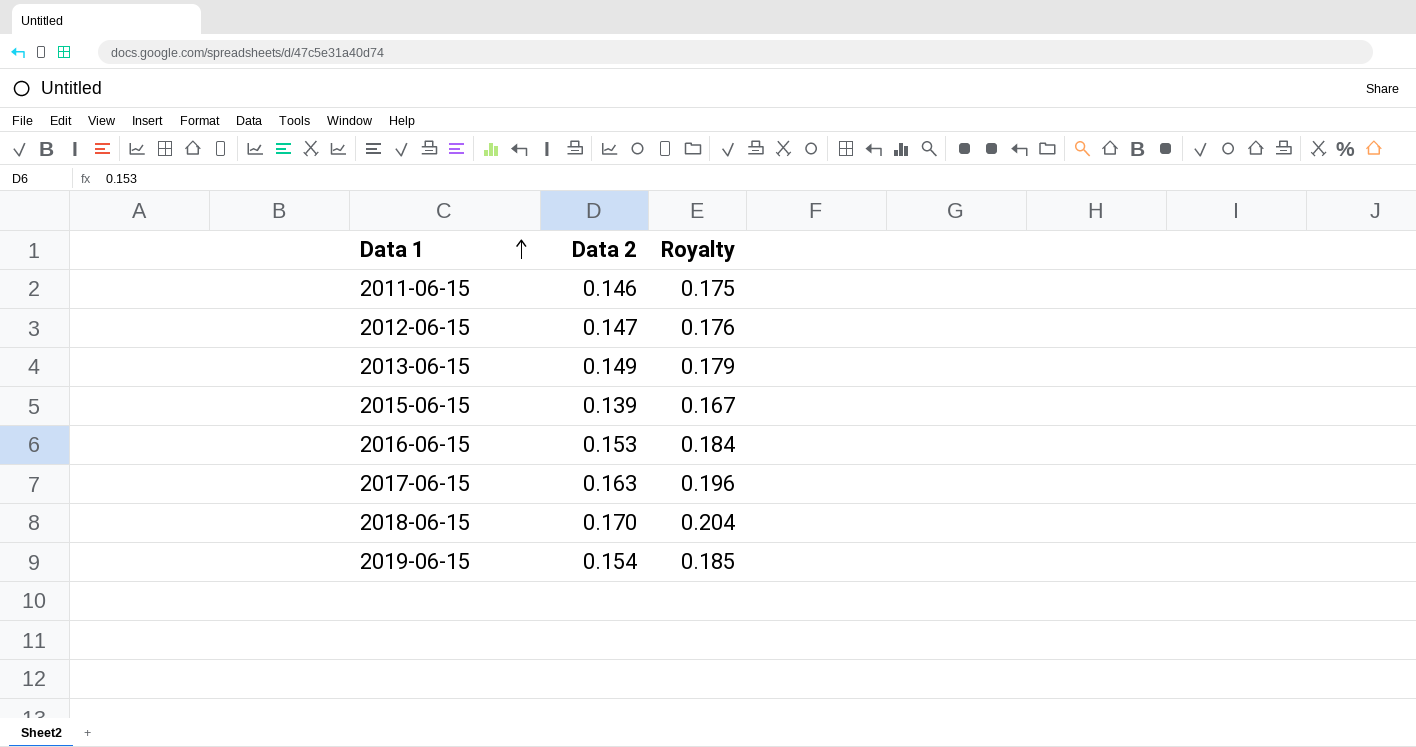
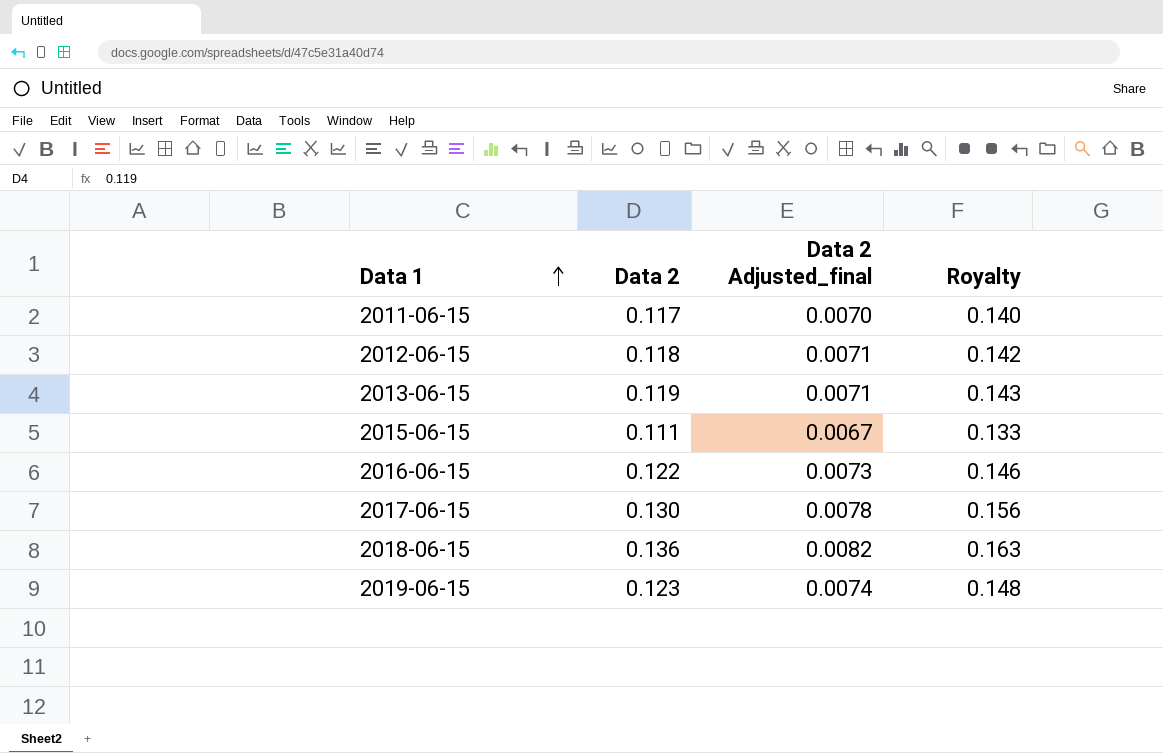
column Data 2 Adjusted_final | formula: none -> [Data 2] * 0.06
2011-06-15 | Data 2: 0.146 -> 0.117
2011-06-15 | Royalty: 0.175 -> 0.140
2012-06-15 | Data 2: 0.147 -> 0.118
2012-06-15 | Royalty: 0.176 -> 0.142
2013-06-15 | Data 2: 0.149 -> 0.119
2013-06-15 | Royalty: 0.179 -> 0.143
2015-06-15 | Data 2: 0.139 -> 0.111
2015-06-15 | Royalty: 0.167 -> 0.133
2016-06-15 | Data 2: 0.153 -> 0.122
2016-06-15 | Royalty: 0.184 -> 0.146
2017-06-15 | Data 2: 0.163 -> 0.130
2017-06-15 | Royalty: 0.196 -> 0.156
2018-06-15 | Data 2: 0.170 -> 0.136
2018-06-15 | Royalty: 0.204 -> 0.163
2019-06-15 | Data 2: 0.154 -> 0.123
2019-06-15 | Royalty: 0.185 -> 0.148

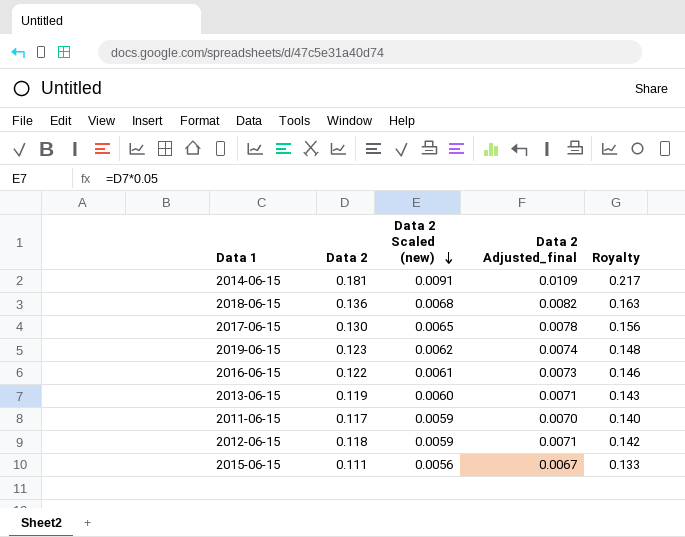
row order: Data 1 ascending -> Data 2 Scaled (new) descending
column Data 2 Scaled (new) | formula: none -> [Data 2] * 0.05
row 2014-06-15: none -> 0.181 | 0.0091 | 0.0109 | 0.217

